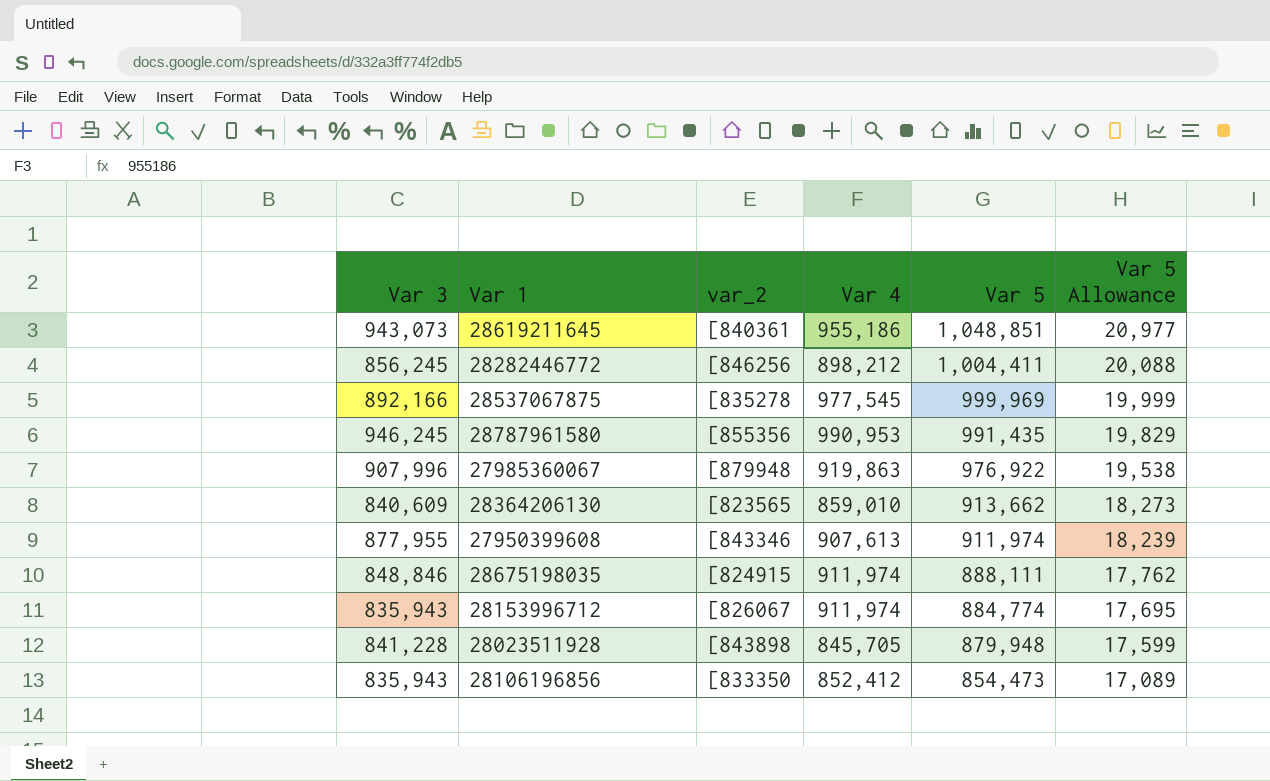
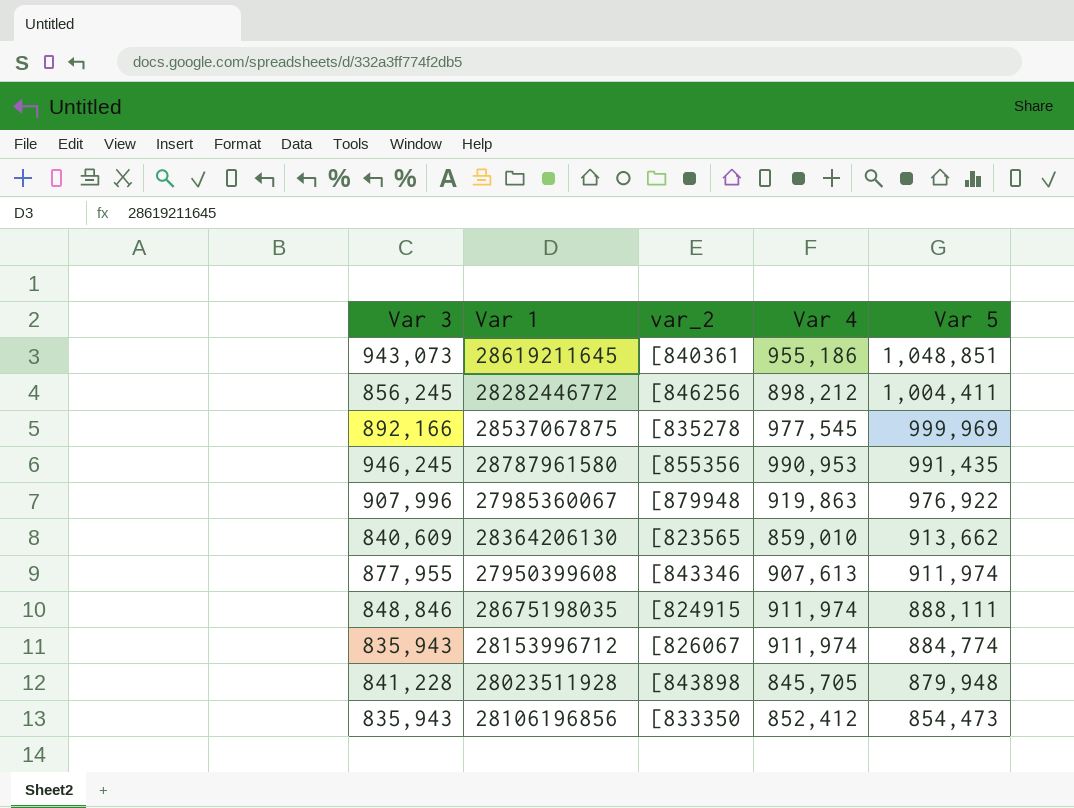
column Var 5 Allowance | formula: [Var 5] * 0.02 -> none

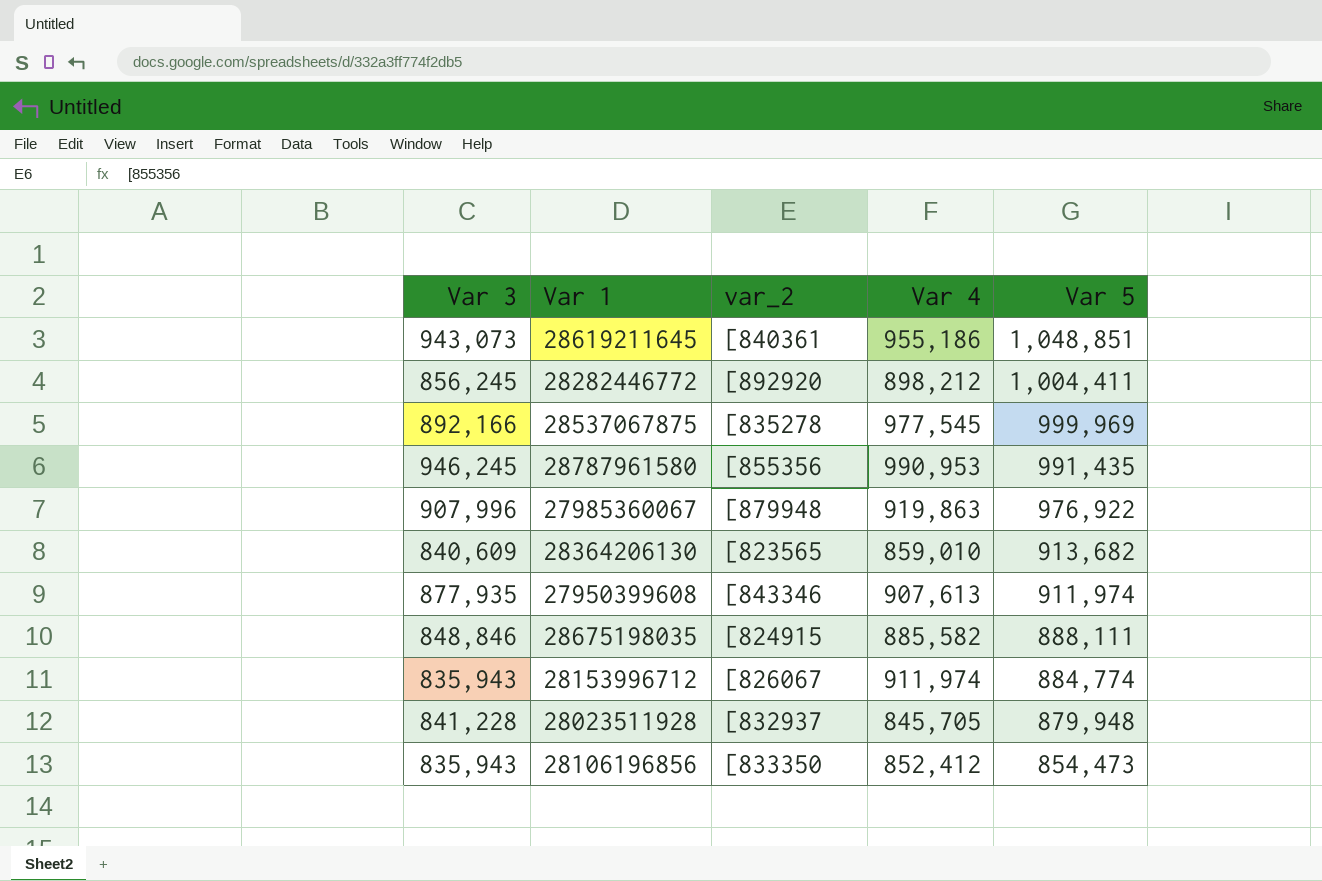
28282446772 | var_2: [846256 -> [892920
28364206130 | Var 5: 913,662 -> 913,682
27950399608 | Var 3: 877,955 -> 877,935
28675198035 | Var 4: 911,974 -> 885,582
28023511928 | var_2: [843898 -> [832937

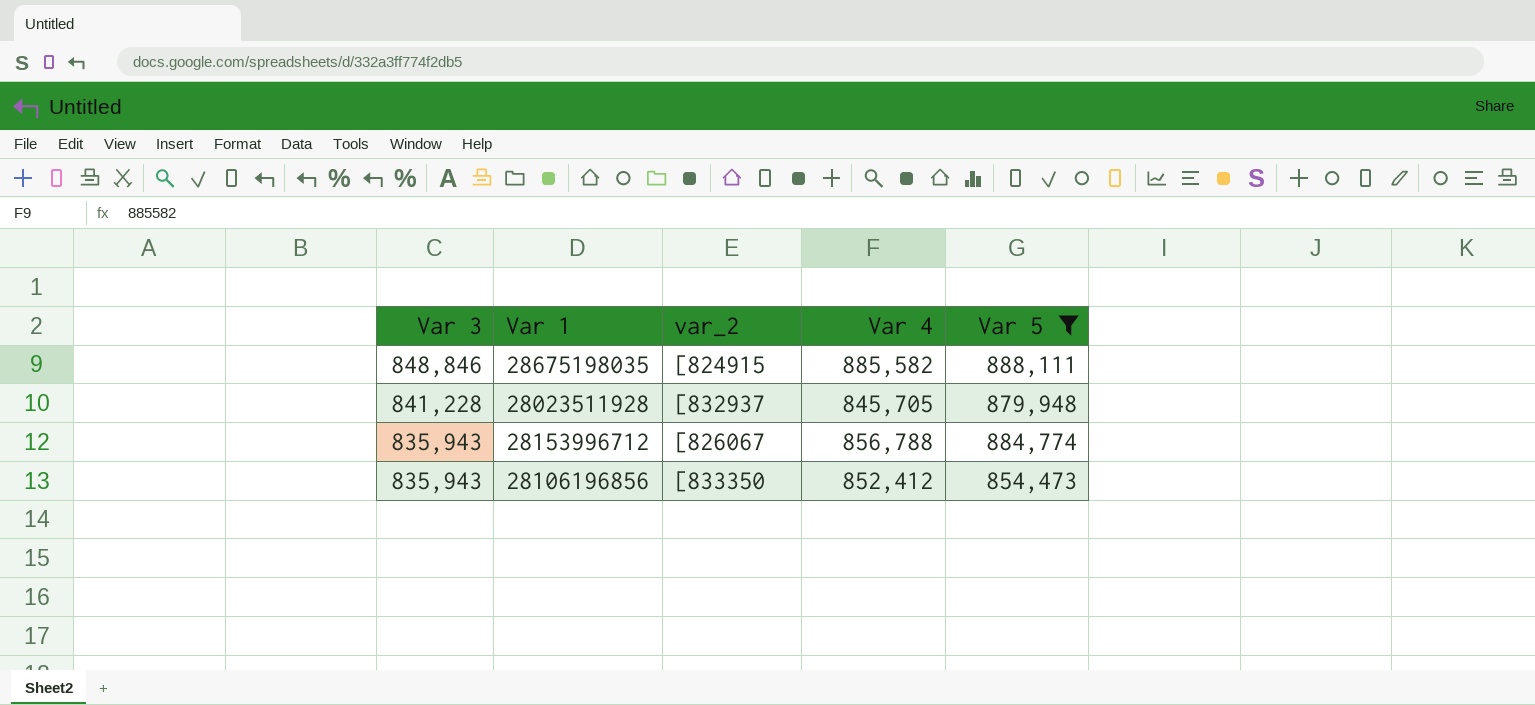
filter: none -> Var 5 <= 888,111
row order: Var 5 descending -> Var 3 descending
28153996712 | Var 4: 911,974 -> 856,788

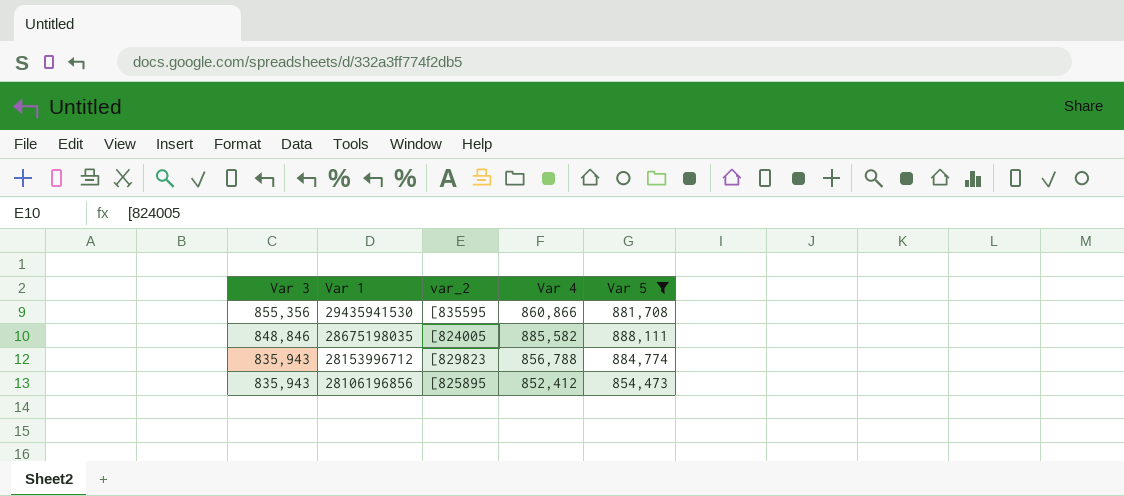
row 28023511928: 841,228 | [832937 | 845,705 | 879,948 -> none
row 29435941530: none -> 855,356 | [835595 | 860,866 | 881,708
28675198035 | var_2: [824915 -> [824005
28153996712 | var_2: [826067 -> [829823
28106196856 | var_2: [833350 -> [825895

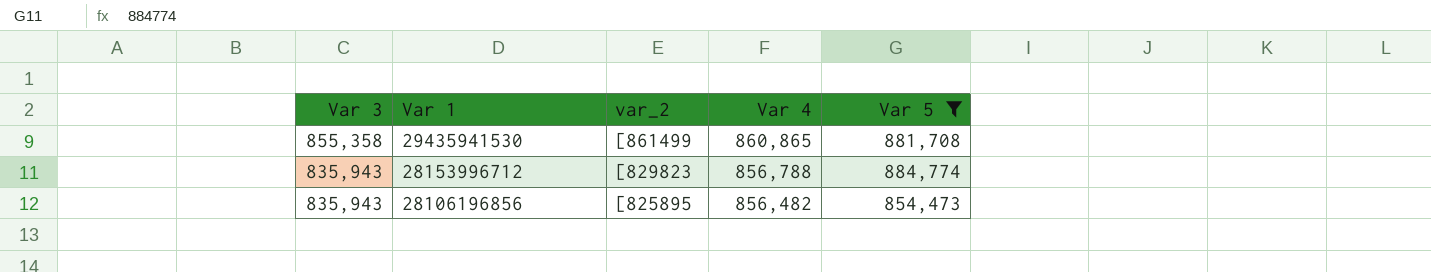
row 28675198035: 848,846 | [824005 | 885,582 | 888,111 -> none
29435941530 | Var 3: 855,356 -> 855,358
29435941530 | var_2: [835595 -> [861499
29435941530 | Var 4: 860,866 -> 860,865
28106196856 | Var 4: 852,412 -> 856,482

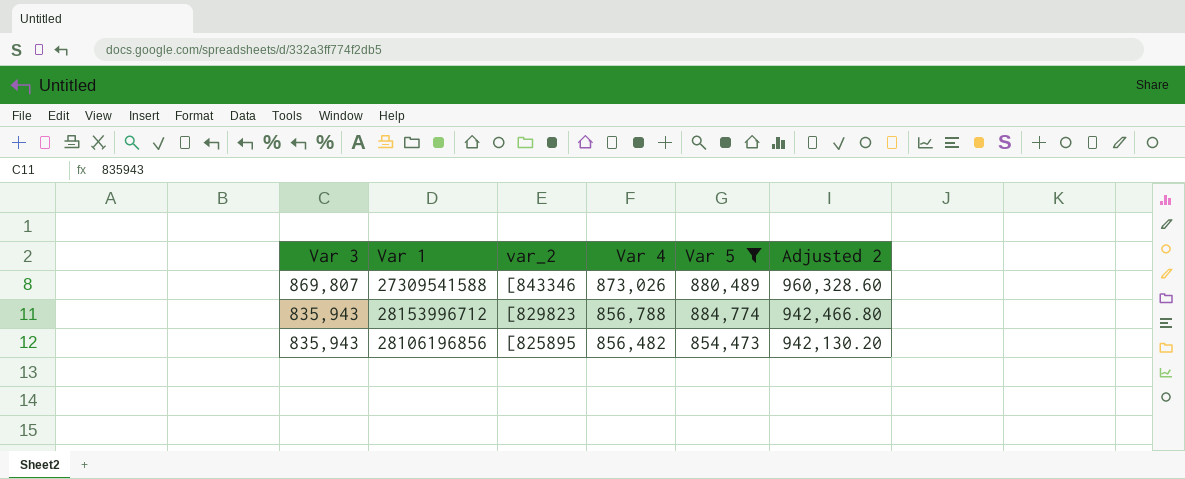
column Adjusted 2 | formula: none -> [Var 4] * 1.1
row 29435941530: 855,358 | [861499 | 860,865 | 881,708 -> none
row 27309541588: none -> 869,807 | [843346 | 873,026 | 880,489 | 960,328.60

